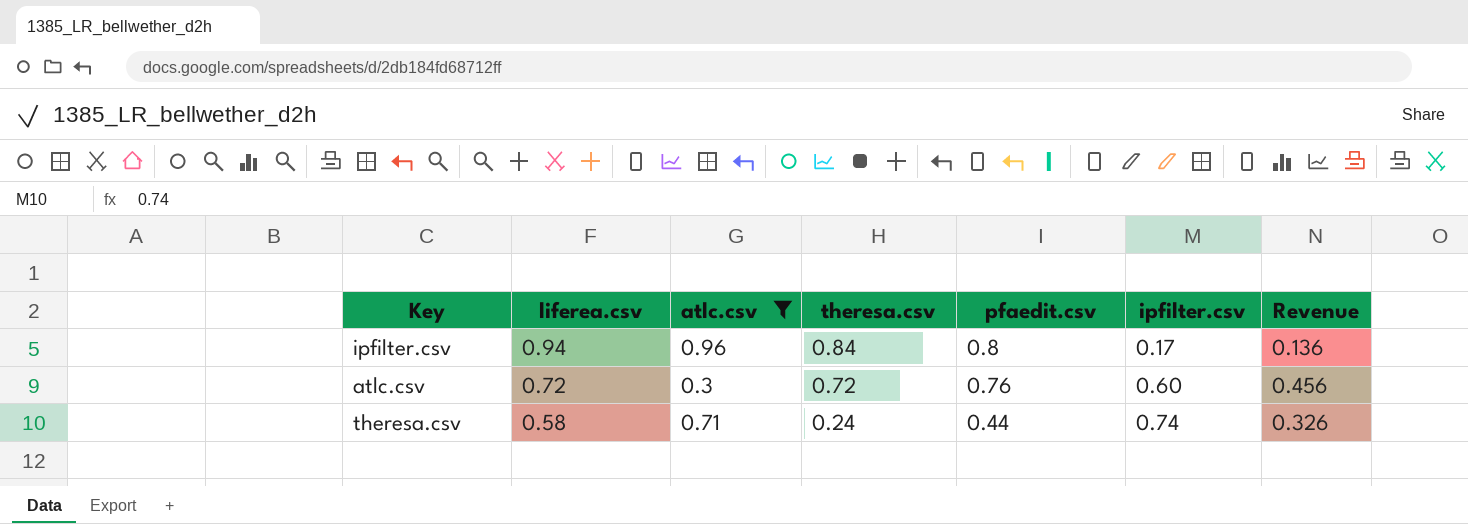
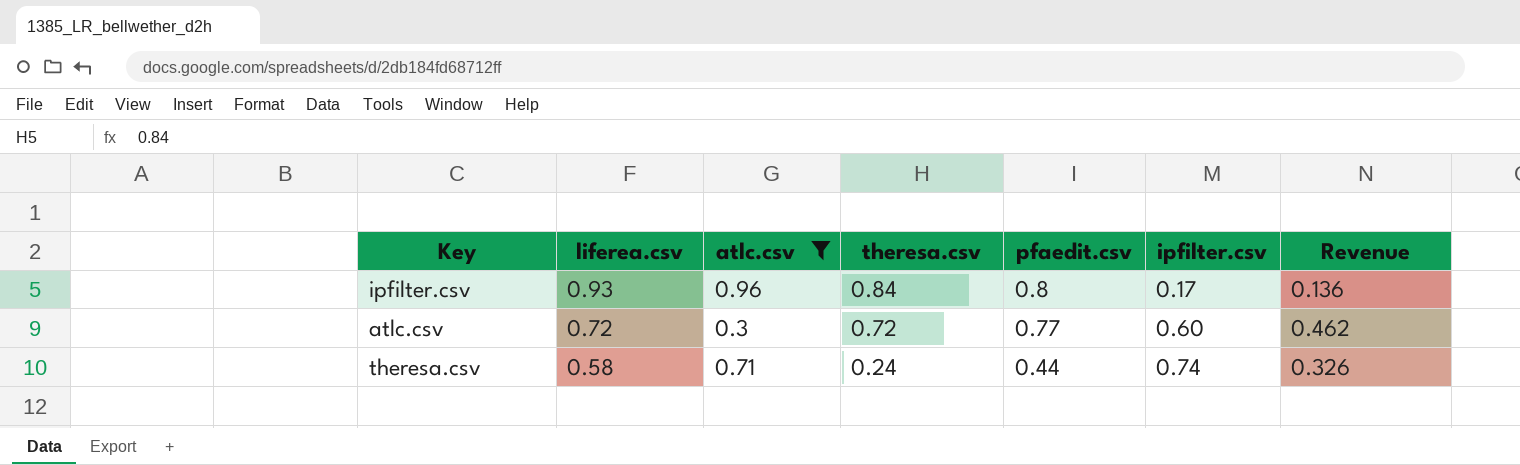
ipfilter.csv | liferea.csv: 0.94 -> 0.93
atlc.csv | pfaedit.csv: 0.76 -> 0.77
atlc.csv | Revenue: 0.456 -> 0.462

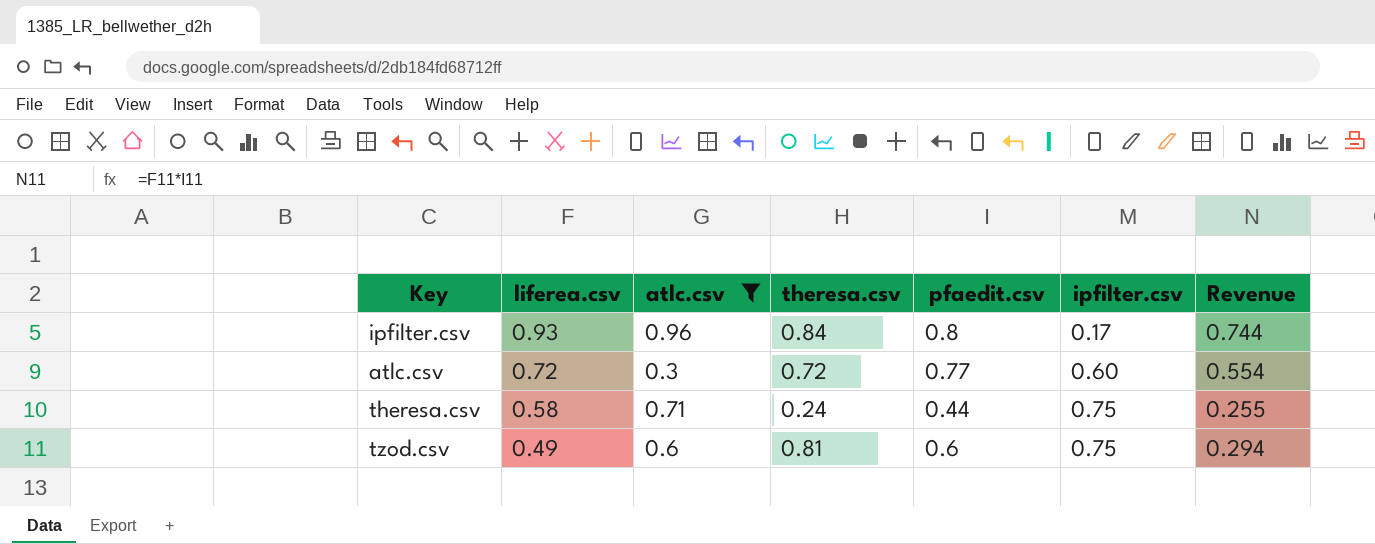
column Revenue | formula: [pfaedit.csv] * [ipfilter.csv] -> [liferea.csv] * [pfaedit.csv]
theresa.csv | ipfilter.csv: 0.74 -> 0.75
row tzod.csv: none -> 0.49 | 0.6 | 0.81 | 0.6 | 0.75 | 0.294

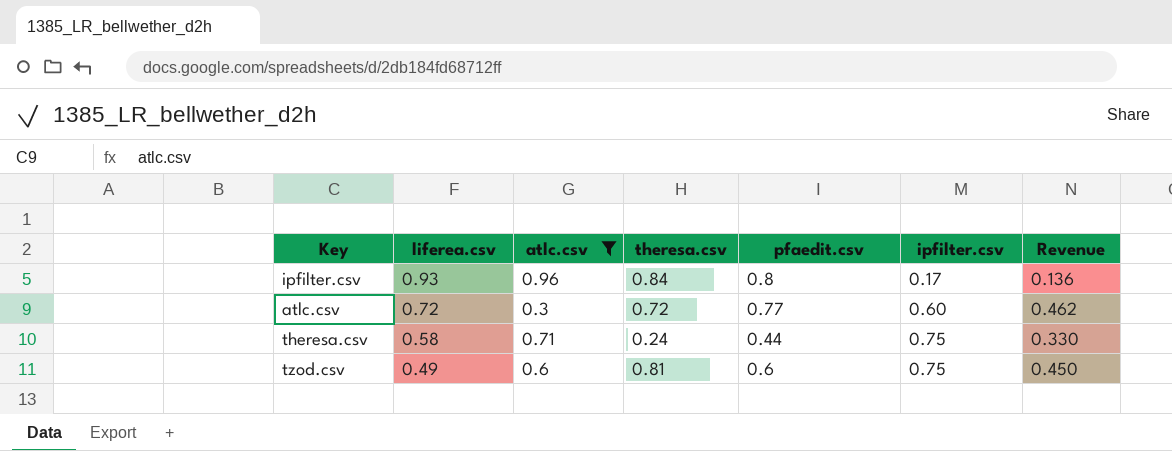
column Revenue | formula: [liferea.csv] * [pfaedit.csv] -> [pfaedit.csv] * [ipfilter.csv]

